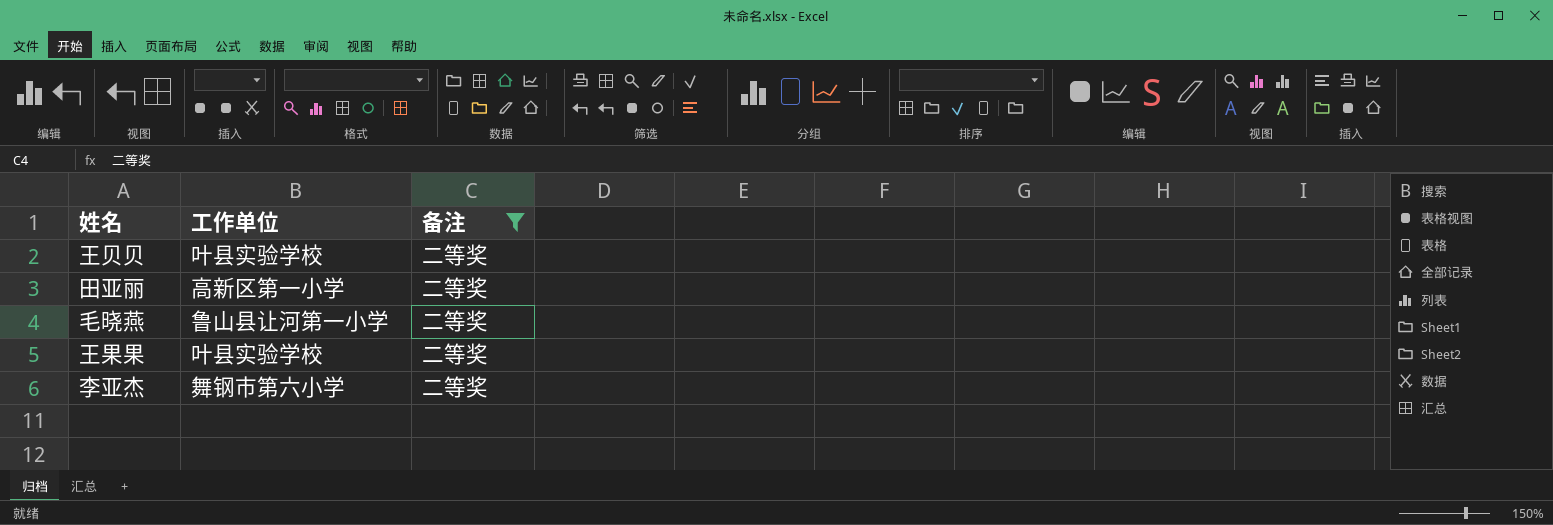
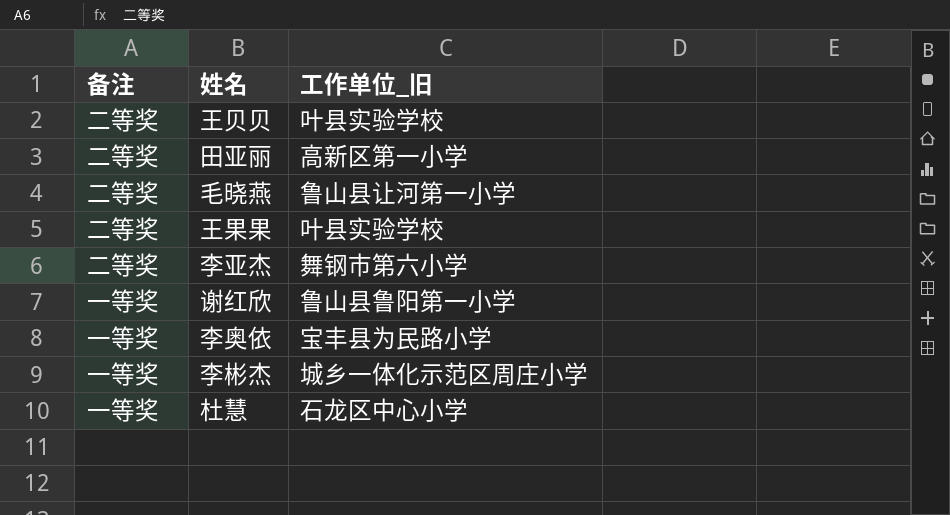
filter: 备注 = 二等奖 -> none
column 备注 | position: 3 -> 1
column name: 工作单位 -> 工作单位_旧

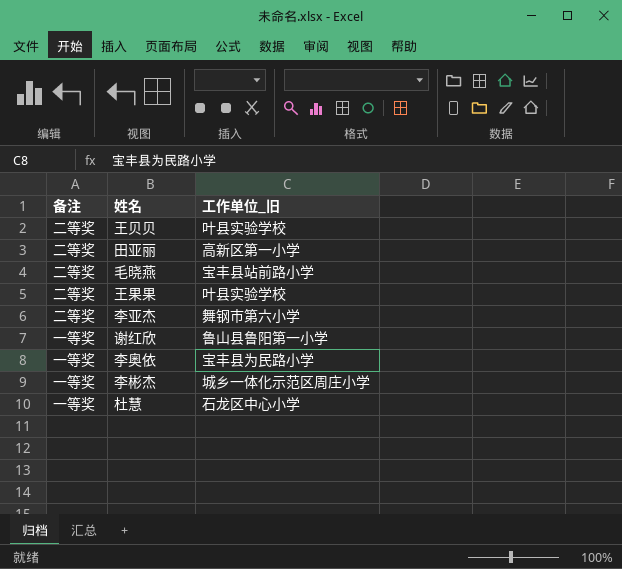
毛晓燕 | 工作单位_旧: 鲁山县让河第一小学 -> 宝丰县站前路小学

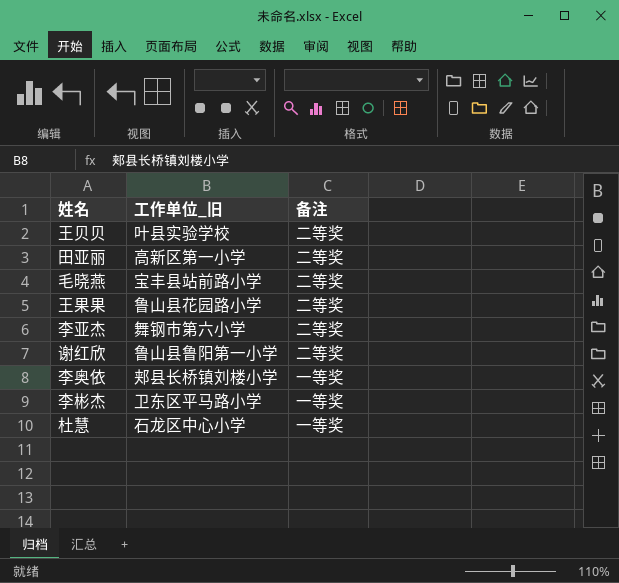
column 备注 | position: 1 -> 3
王果果 | 工作单位_旧: 叶县实验学校 -> 鲁山县花园路小学
谢红欣 | 备注: 一等奖 -> 二等奖
李奥依 | 工作单位_旧: 宝丰县为民路小学 -> 郏县长桥镇刘楼小学
李彬杰 | 工作单位_旧: 城乡一体化示范区周庄小学 -> 卫东区平马路小学

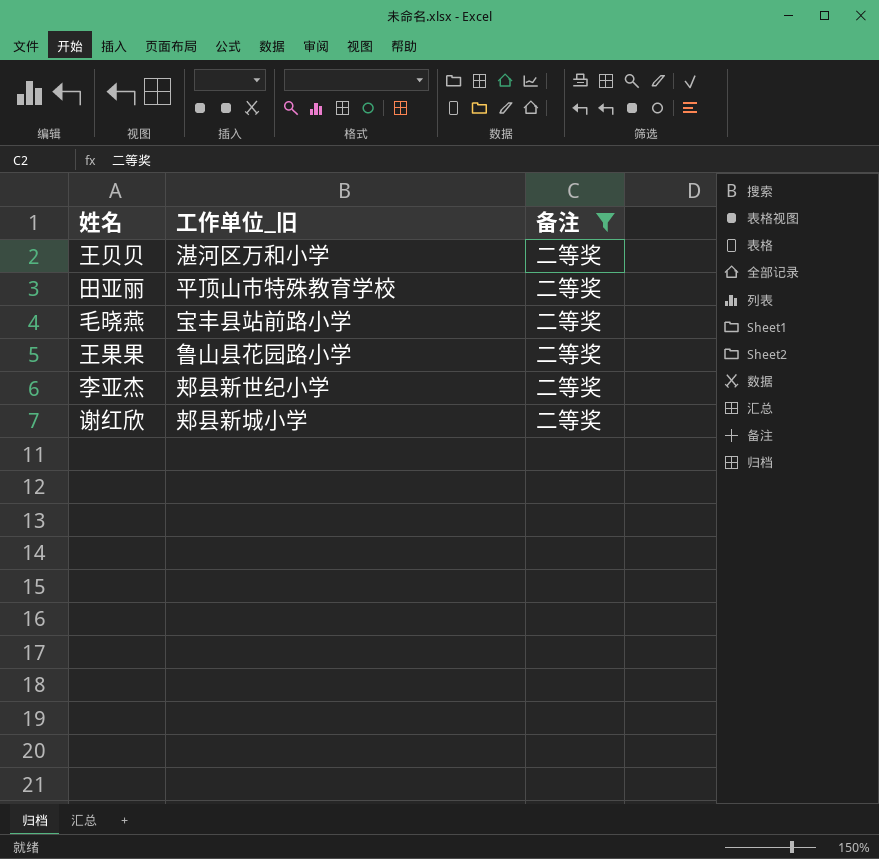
filter: none -> 备注 = 二等奖
王贝贝 | 工作单位_旧: 叶县实验学校 -> 湛河区万和小学
田亚丽 | 工作单位_旧: 高新区第一小学 -> 平顶山市特殊教育学校
李亚杰 | 工作单位_旧: 舞钢市第六小学 -> 郏县新世纪小学
谢红欣 | 工作单位_旧: 鲁山县鲁阳第一小学 -> 郏县新城小学

